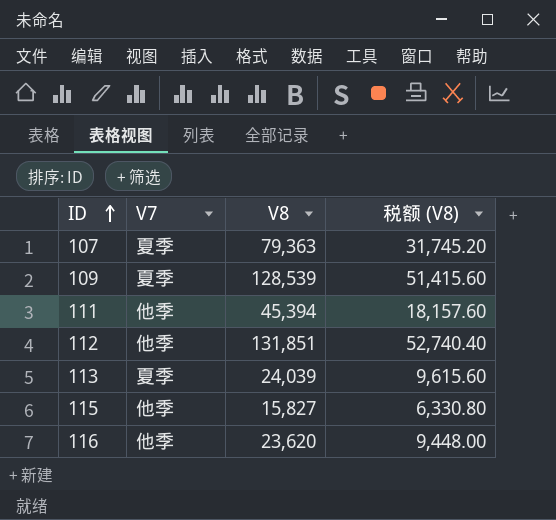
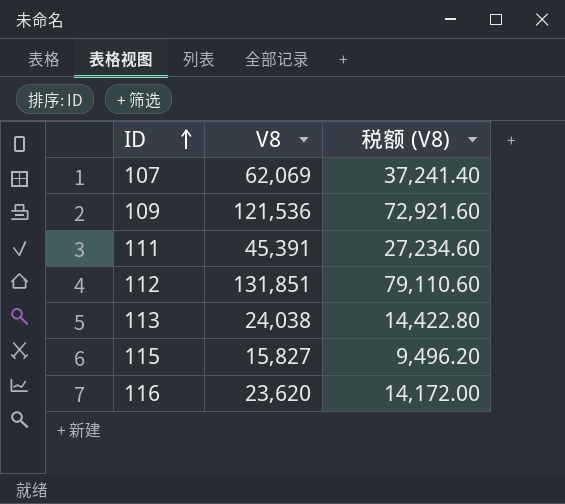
column V7 | position: 2 -> none
column 税额 (V8) | formula: [V8] * 0.4 -> [V8] * 0.6
107 | V8: 79,363 -> 62,069
109 | V8: 128,539 -> 121,536
111 | V8: 45,394 -> 45,391
113 | V8: 24,039 -> 24,038

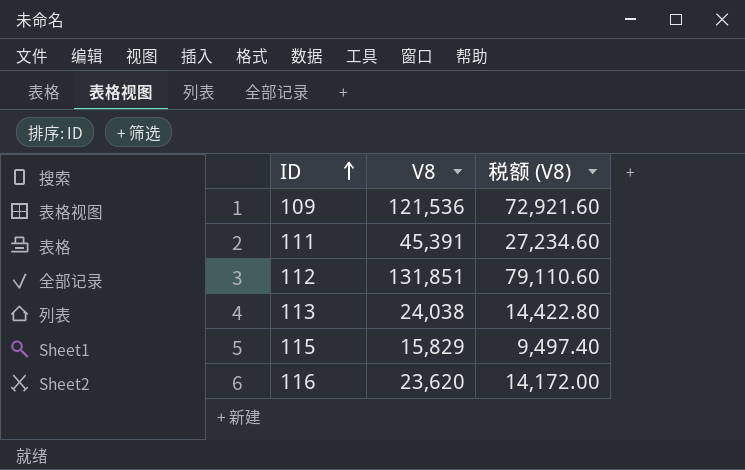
row 107: 62,069 | 37,241.40 -> none
115 | V8: 15,827 -> 15,829
115 | 税额 (V8): 9,496.20 -> 9,497.40

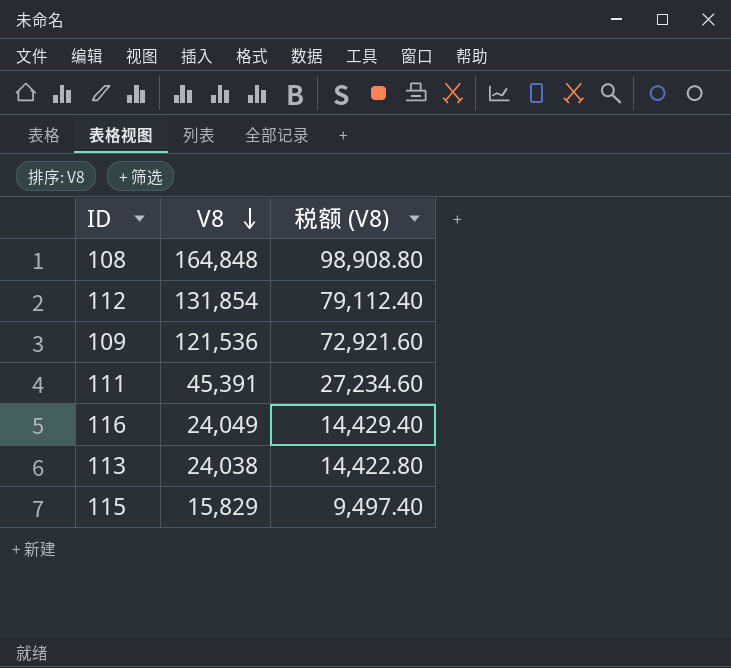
row order: ID ascending -> V8 descending
row 108: none -> 164,848 | 98,908.80
112 | V8: 131,851 -> 131,854
112 | 税额 (V8): 79,110.60 -> 79,112.40
116 | V8: 23,620 -> 24,049
116 | 税额 (V8): 14,172.00 -> 14,429.40

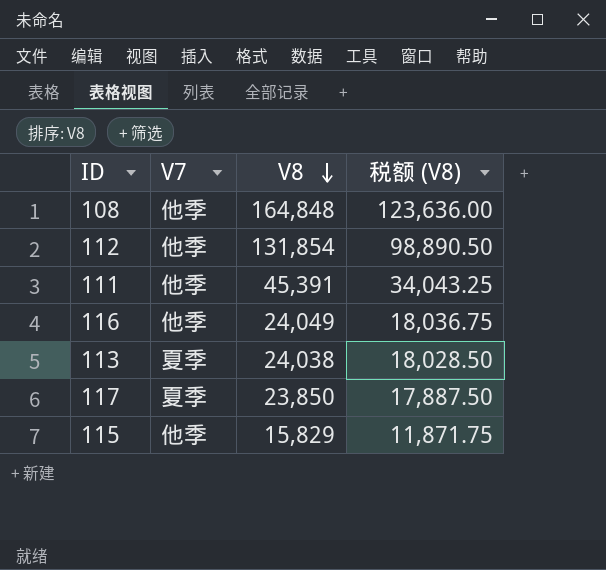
column V7 | position: none -> 2
column 税额 (V8) | formula: [V8] * 0.6 -> [V8] * 0.75
row 109: 121,536 | 72,921.60 -> none
row 117: none -> 夏季 | 23,850 | 17,887.50

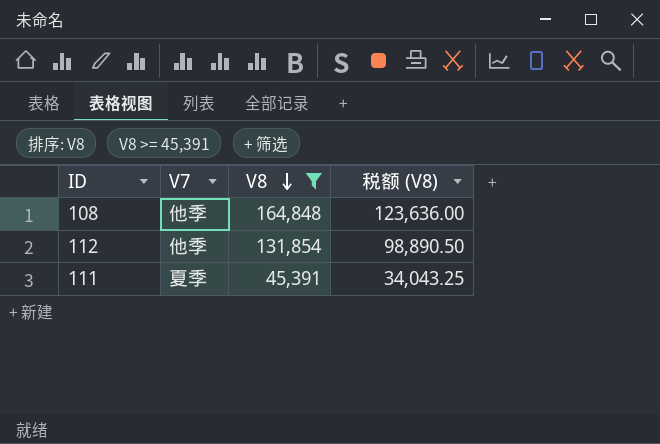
filter: none -> V8 >= 45,391
111 | V7: 他季 -> 夏季

